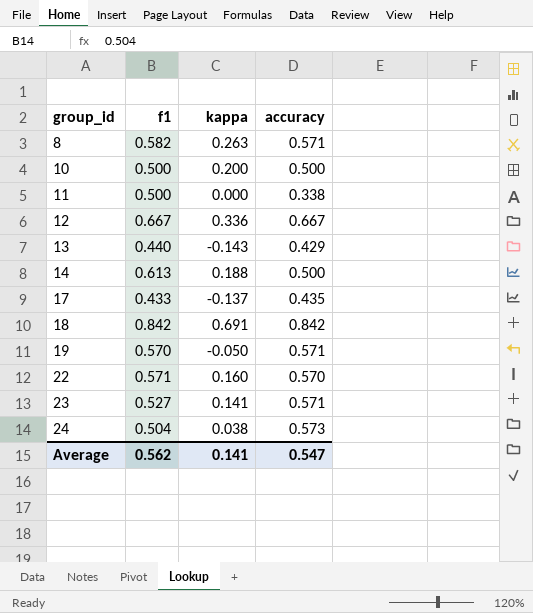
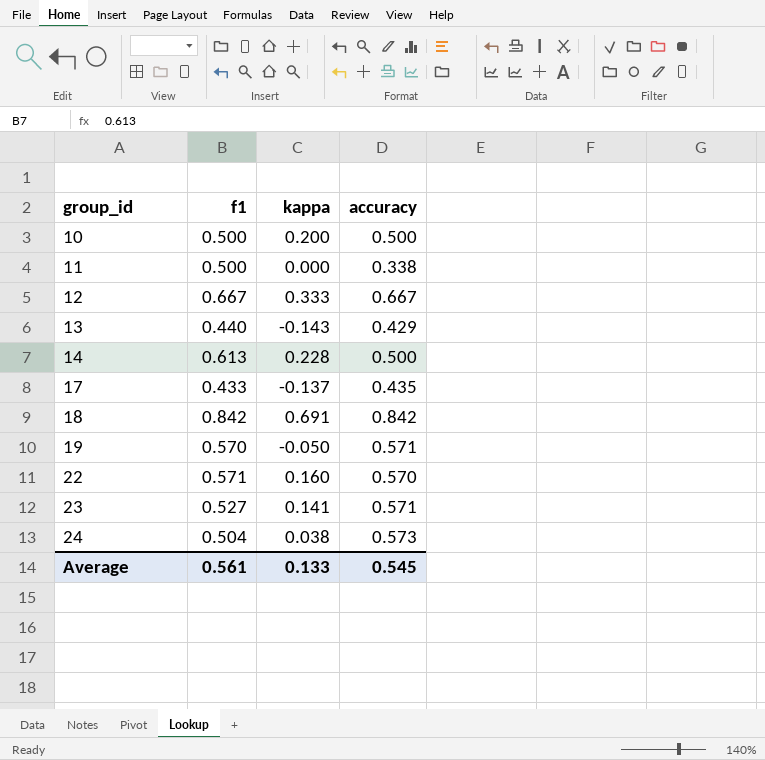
row 8: 0.582 | 0.263 | 0.571 -> none
12 | kappa: 0.336 -> 0.333
14 | kappa: 0.188 -> 0.228
Average | f1: 0.562 -> 0.561
Average | kappa: 0.141 -> 0.133
Average | accuracy: 0.547 -> 0.545

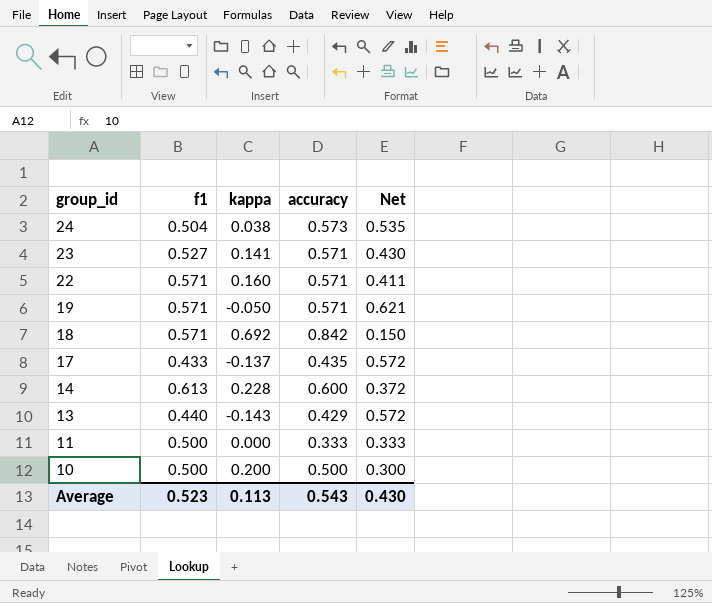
row order: group_id ascending -> group_id descending
column Net | formula: none -> [accuracy] - [kappa]
row 12: 0.667 | 0.333 | 0.667 -> none
22 | accuracy: 0.570 -> 0.571
19 | f1: 0.570 -> 0.571
18 | f1: 0.842 -> 0.571
18 | kappa: 0.691 -> 0.692
14 | accuracy: 0.500 -> 0.600
11 | accuracy: 0.338 -> 0.333
Average | f1: 0.561 -> 0.523
Average | kappa: 0.133 -> 0.113
Average | accuracy: 0.545 -> 0.543

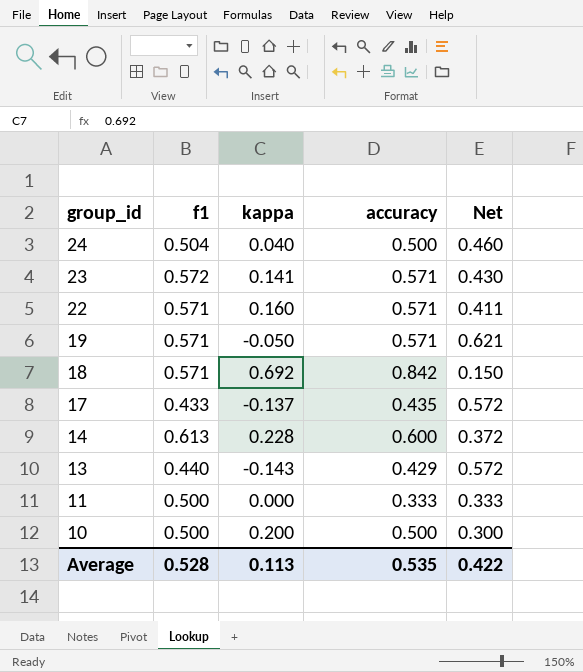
24 | kappa: 0.038 -> 0.040
24 | accuracy: 0.573 -> 0.500
24 | Net: 0.535 -> 0.460
23 | f1: 0.527 -> 0.572
Average | f1: 0.523 -> 0.528
Average | accuracy: 0.543 -> 0.535
Average | Net: 0.430 -> 0.422

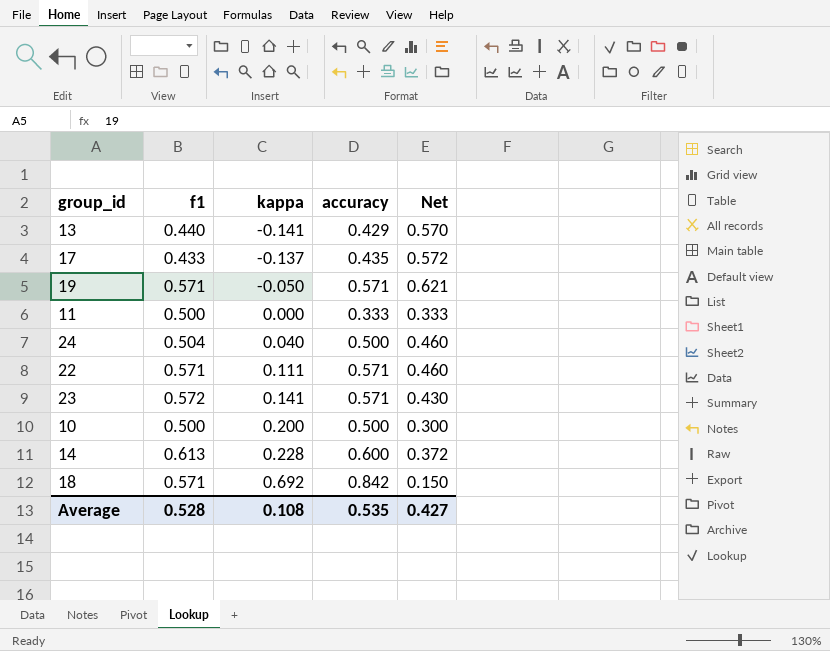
row order: group_id descending -> kappa ascending
13 | kappa: -0.143 -> -0.141
13 | Net: 0.572 -> 0.570
22 | kappa: 0.160 -> 0.111
22 | Net: 0.411 -> 0.460
Average | kappa: 0.113 -> 0.108
Average | Net: 0.422 -> 0.427

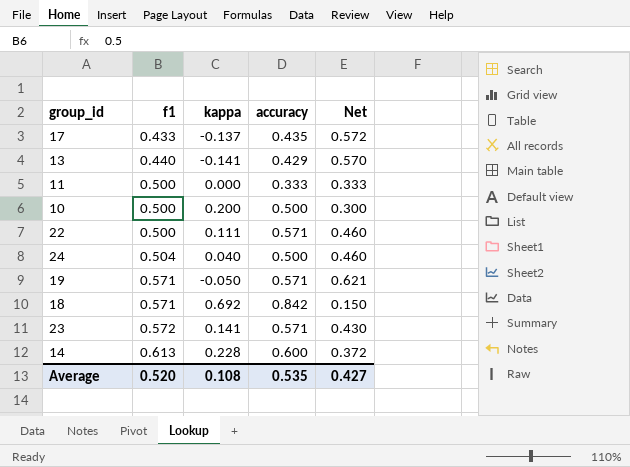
row order: kappa ascending -> f1 ascending
22 | f1: 0.571 -> 0.500
Average | f1: 0.528 -> 0.520

